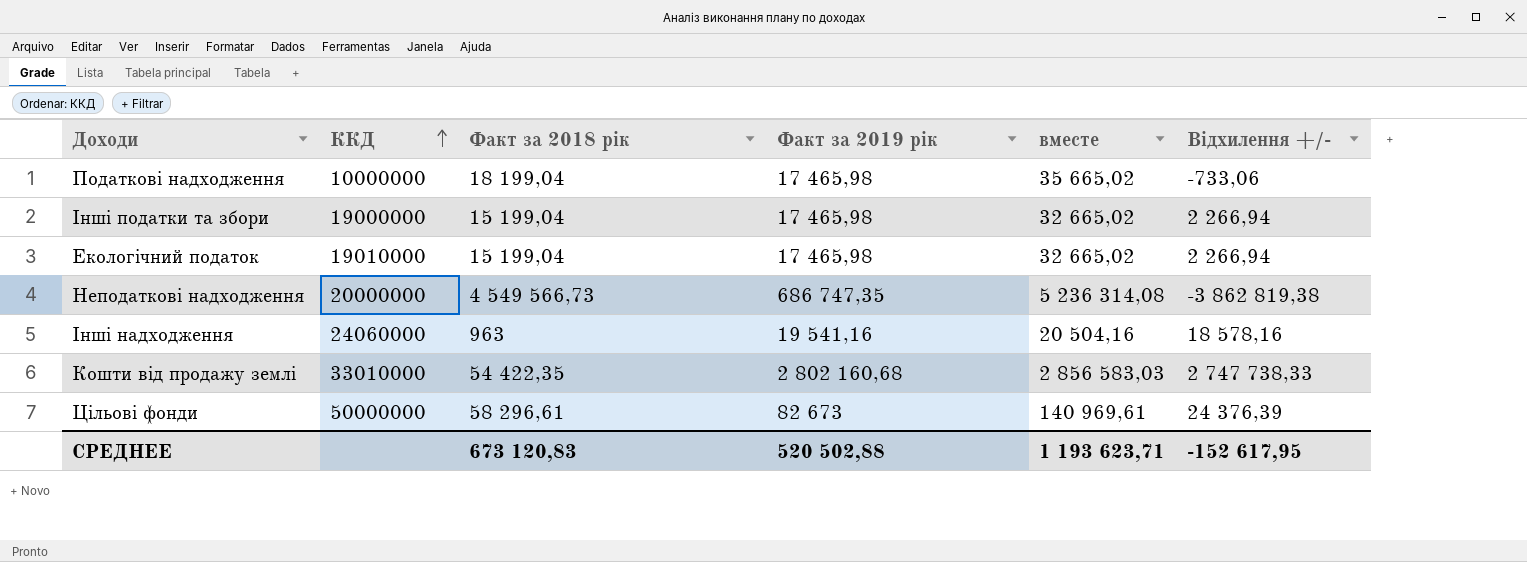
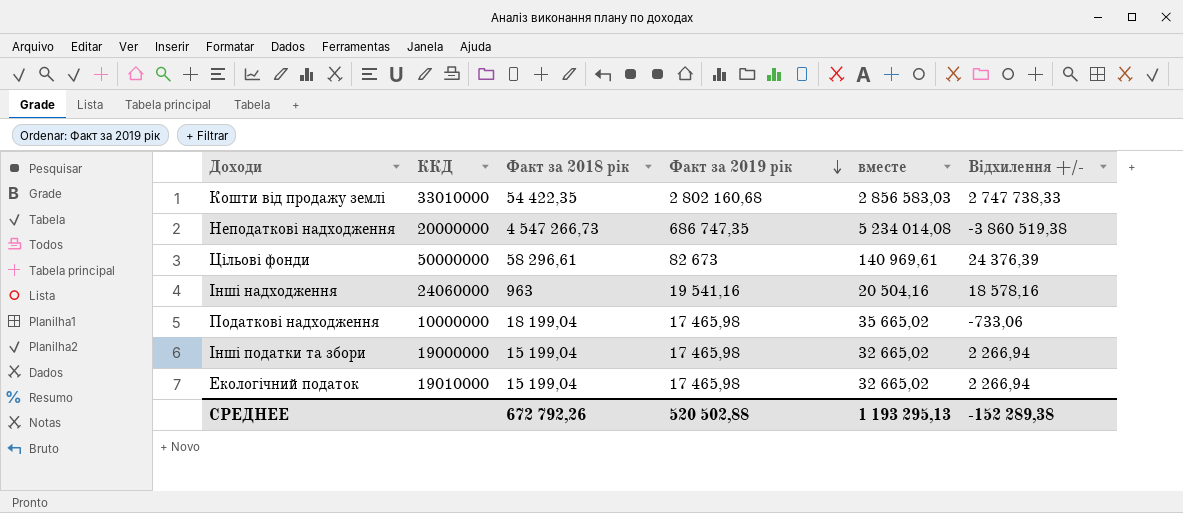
row order: ККД ascending -> Факт за 2019 рік descending
Неподаткові надходження | Факт за 2018 рік: 4 549 566,73 -> 4 547 266,73
Неподаткові надходження | вместе: 5 236 314,08 -> 5 234 014,08
Неподаткові надходження | Відхилення +/-: -3 862 819,38 -> -3 860 519,38
СРЕДНЕЕ | Факт за 2018 рік: 673 120,83 -> 672 792,26
СРЕДНЕЕ | вместе: 1 193 623,71 -> 1 193 295,13
СРЕДНЕЕ | Відхилення +/-: -152 617,95 -> -152 289,38

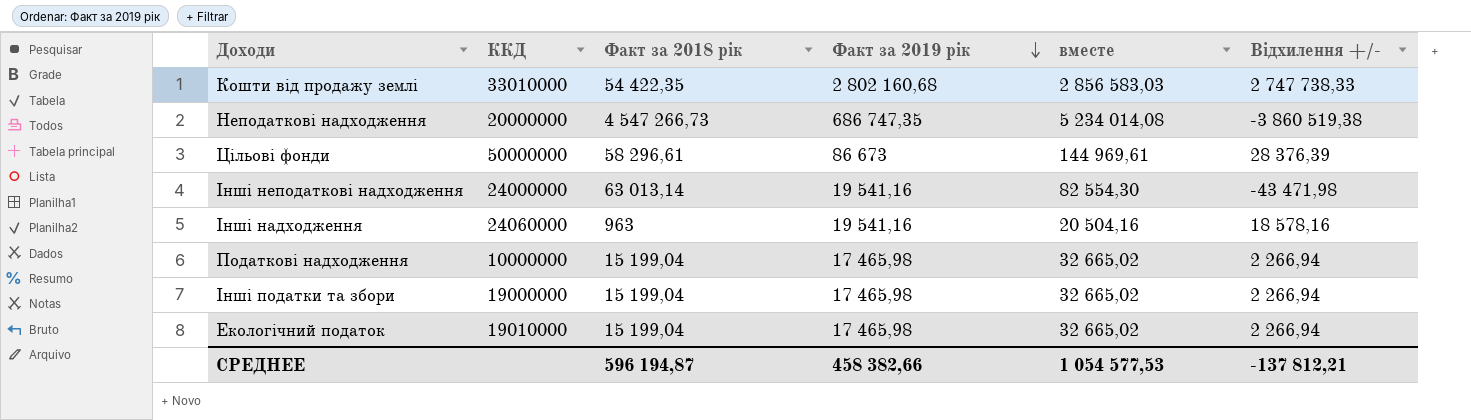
Цільові фонди | Факт за 2019 рік: 82 673 -> 86 673
Цільові фонди | вместе: 140 969,61 -> 144 969,61
Цільові фонди | Відхилення +/-: 24 376,39 -> 28 376,39
row Інші неподаткові надходження: none -> 24000000 | 63 013,14 | 19 541,16 | 82 554,30 | -43 471,98
Податкові надходження | Факт за 2018 рік: 18 199,04 -> 15 199,04
Податкові надходження | вместе: 35 665,02 -> 32 665,02
Податкові надходження | Відхилення +/-: -733,06 -> 2 266,94
СРЕДНЕЕ | Факт за 2018 рік: 672 792,26 -> 596 194,87
СРЕДНЕЕ | Факт за 2019 рік: 520 502,88 -> 458 382,66
СРЕДНЕЕ | вместе: 1 193 295,13 -> 1 054 577,53
СРЕДНЕЕ | Відхилення +/-: -152 289,38 -> -137 812,21

